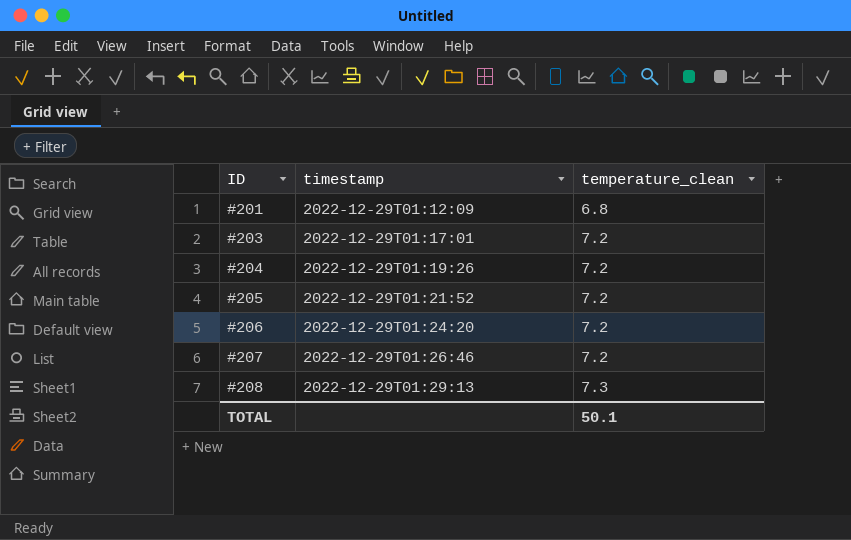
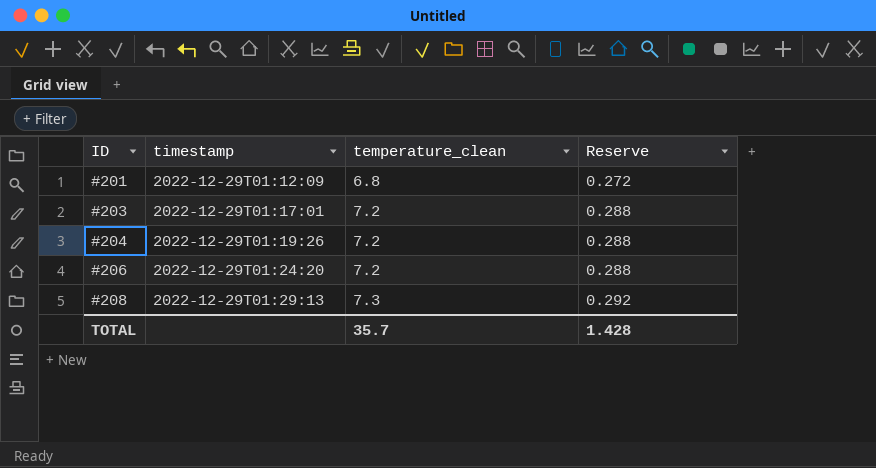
column Reserve | formula: none -> [temperature_clean] * 0.04
row #205: 2022-12-29T01:21:52 | 7.2 -> none
row #207: 2022-12-29T01:26:46 | 7.2 -> none
TOTAL | temperature_clean: 50.1 -> 35.7

